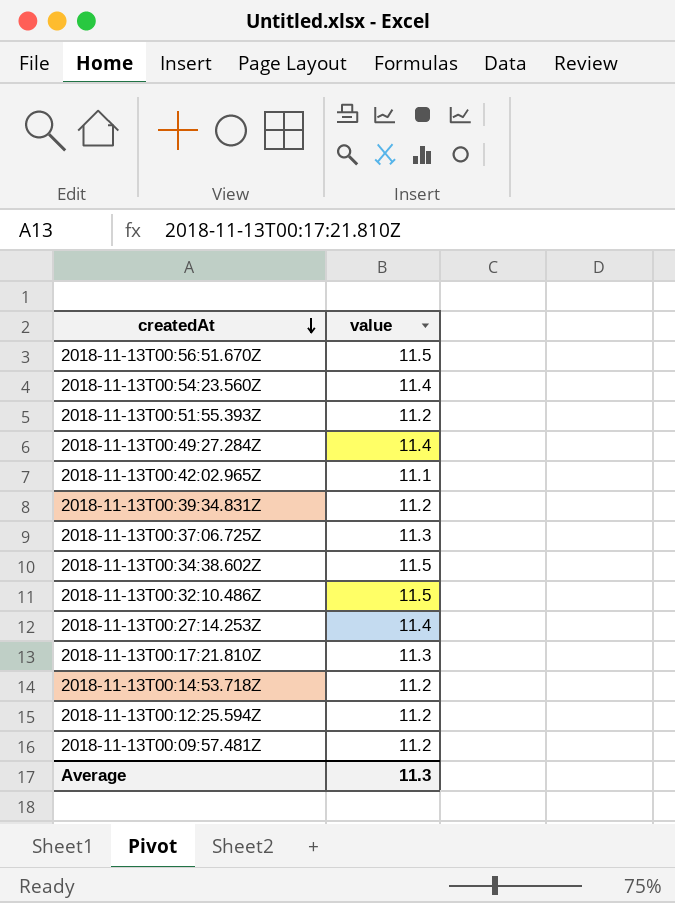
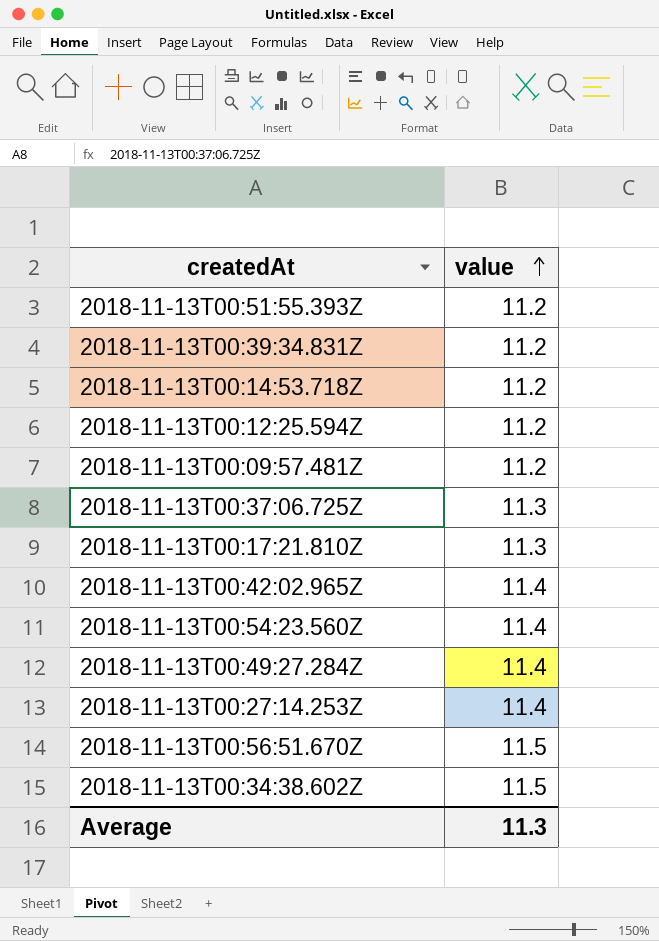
row order: createdAt descending -> value ascending
row 2018-11-13T00:32:10.486Z: 11.5 -> none
2018-11-13T00:42:02.965Z | value: 11.1 -> 11.4

